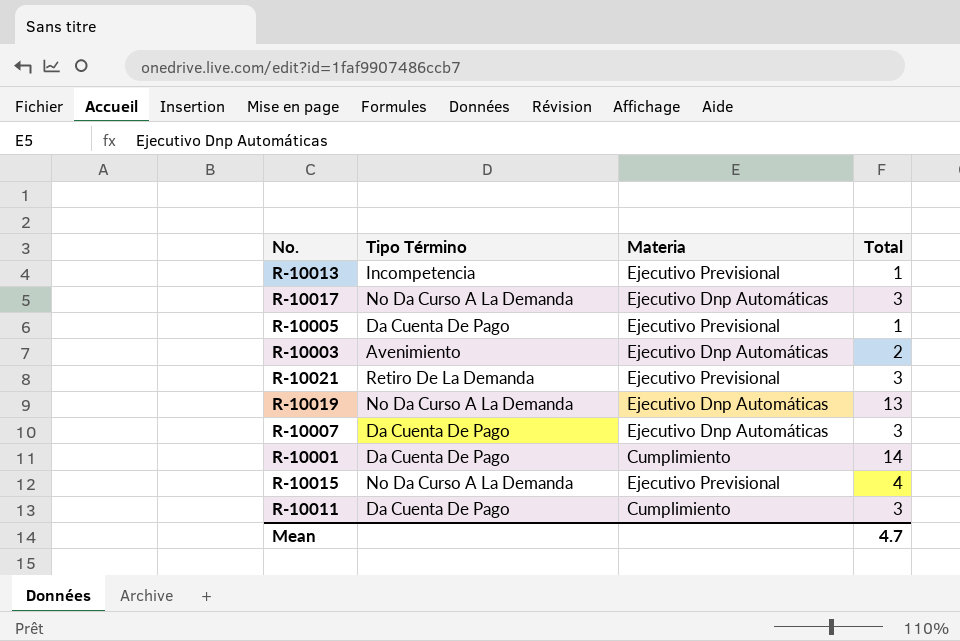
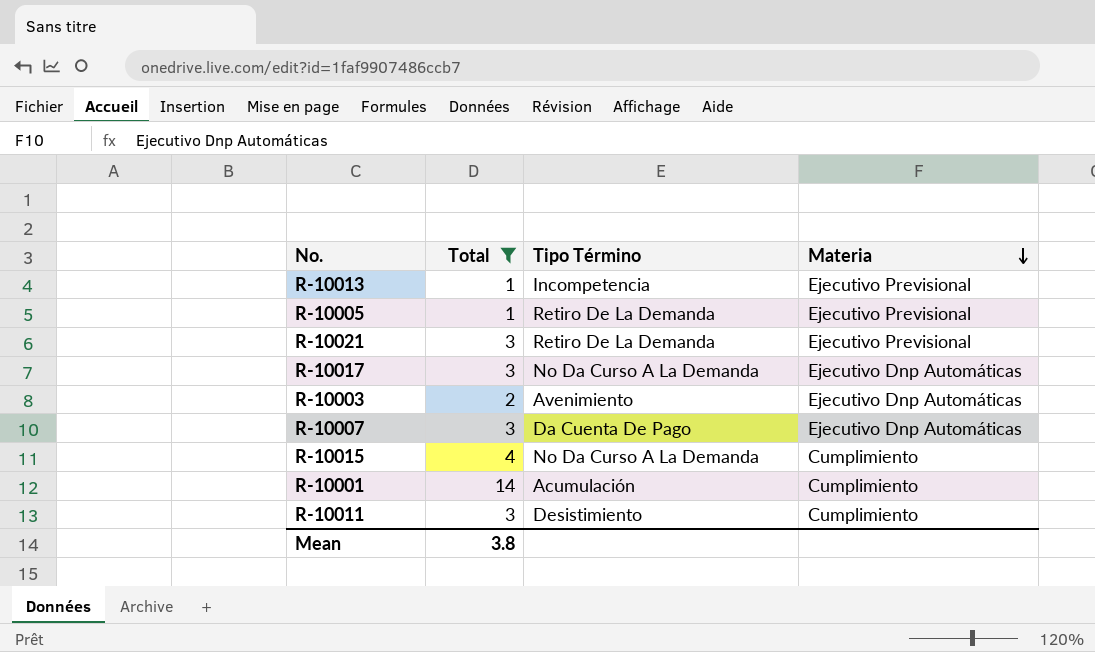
filter: none -> Total != 13
row order: none -> Materia descending
column Total | position: 4 -> 2
R-10005 | Tipo Término: Da Cuenta De Pago -> Retiro De La Demanda
R-10015 | Materia: Ejecutivo Previsional -> Cumplimiento
R-10001 | Tipo Término: Da Cuenta De Pago -> Acumulación
R-10011 | Tipo Término: Da Cuenta De Pago -> Desistimiento
Mean | Total: 4.7 -> 3.8

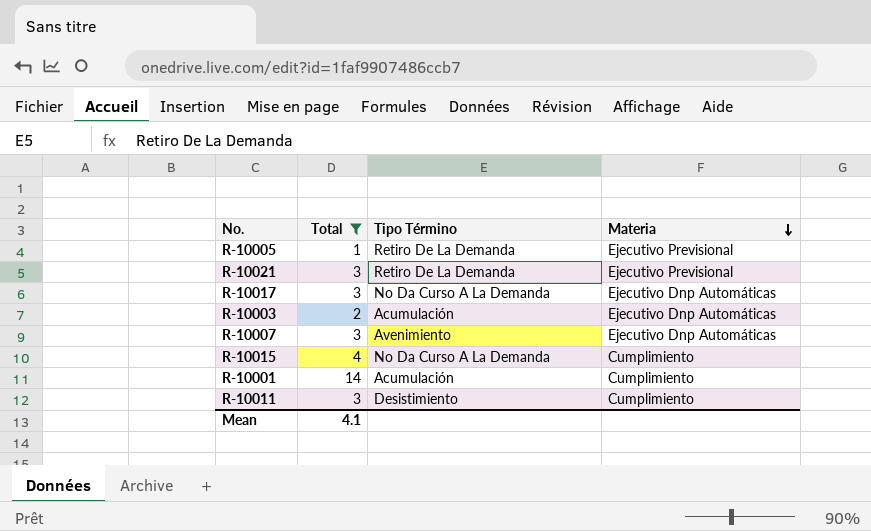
row R-10013: 1 | Incompetencia | Ejecutivo Previsional -> none
R-10003 | Tipo Término: Avenimiento -> Acumulación
R-10007 | Tipo Término: Da Cuenta De Pago -> Avenimiento
Mean | Total: 3.8 -> 4.1

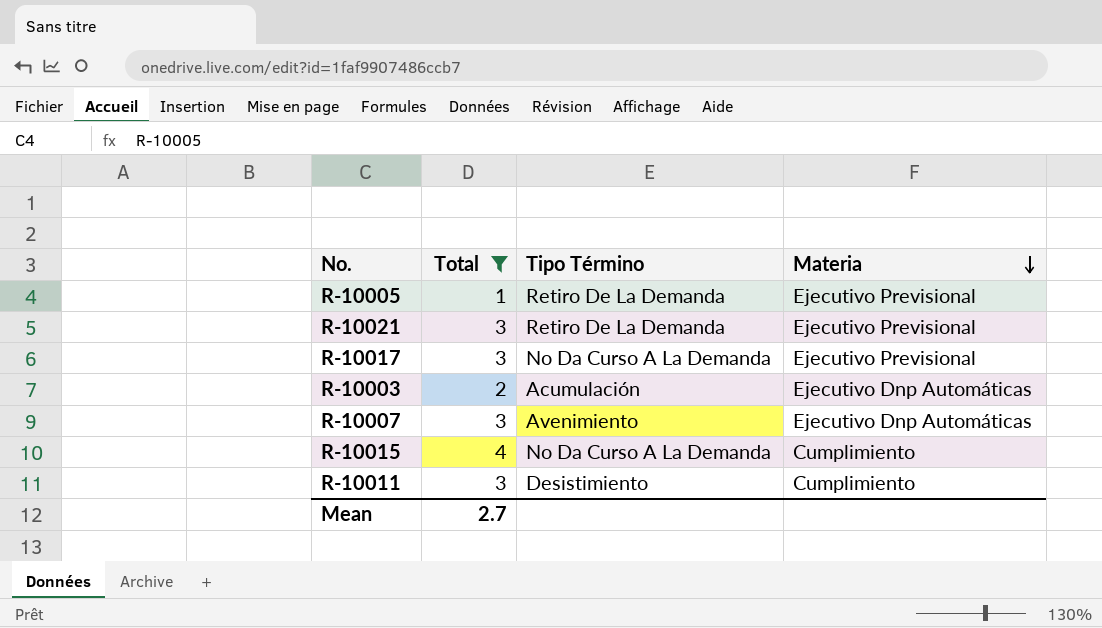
row R-10001: 14 | Acumulación | Cumplimiento -> none
R-10017 | Materia: Ejecutivo Dnp Automáticas -> Ejecutivo Previsional
Mean | Total: 4.1 -> 2.7

